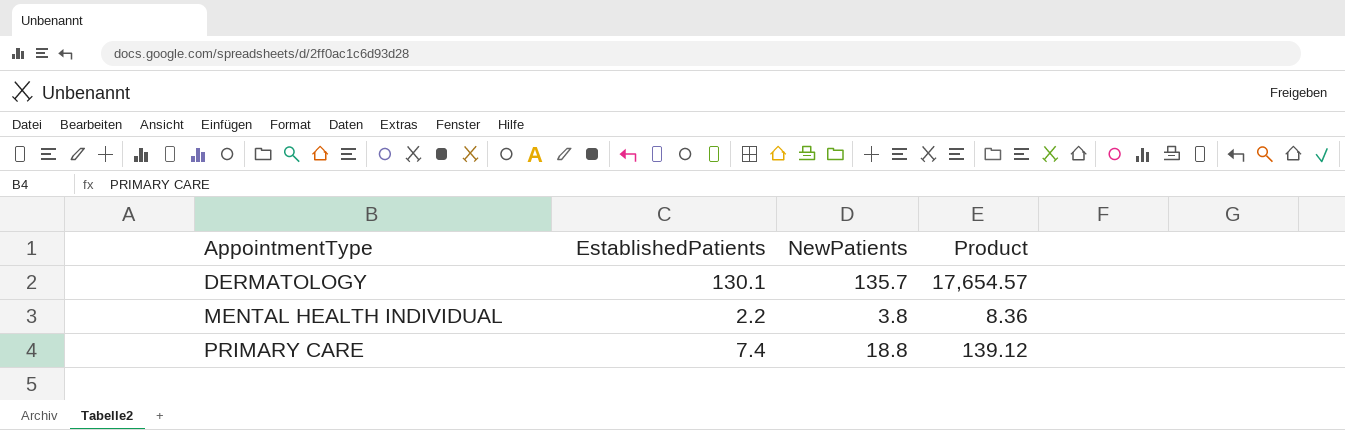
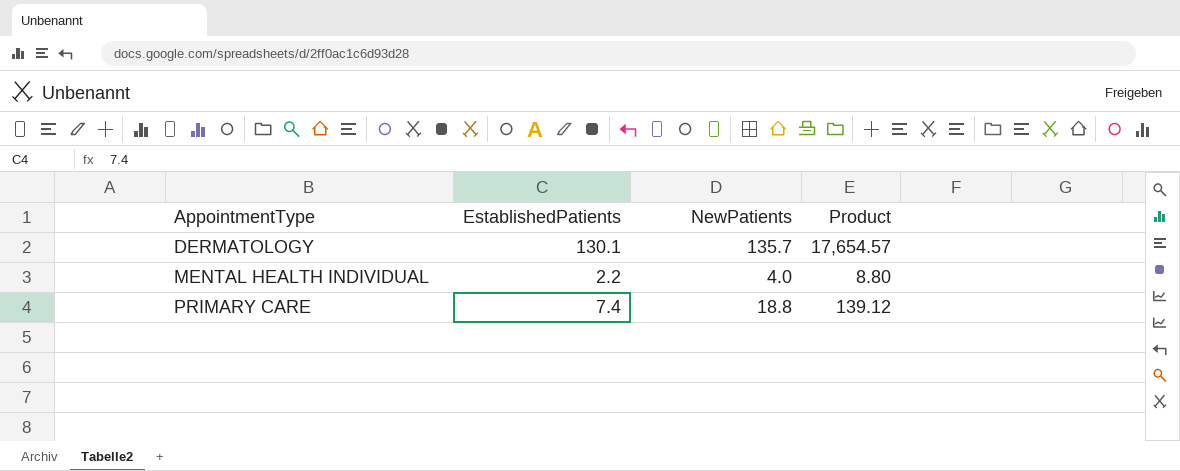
MENTAL HEALTH INDIVIDUAL | NewPatients: 3.8 -> 4.0
MENTAL HEALTH INDIVIDUAL | Product: 8.36 -> 8.80

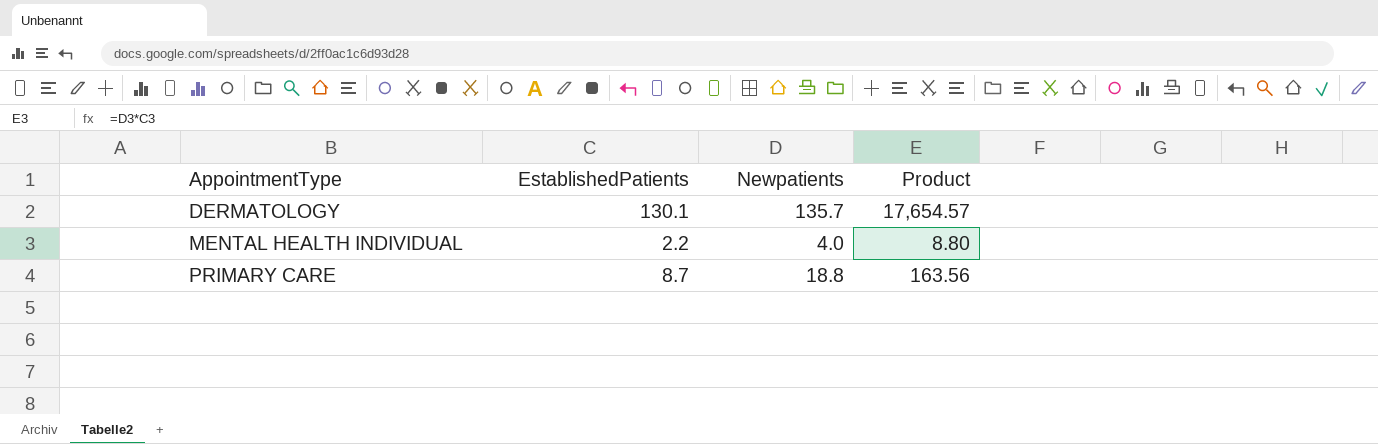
column name: NewPatients -> Newpatients
PRIMARY CARE | EstablishedPatients: 7.4 -> 8.7
PRIMARY CARE | Product: 139.12 -> 163.56

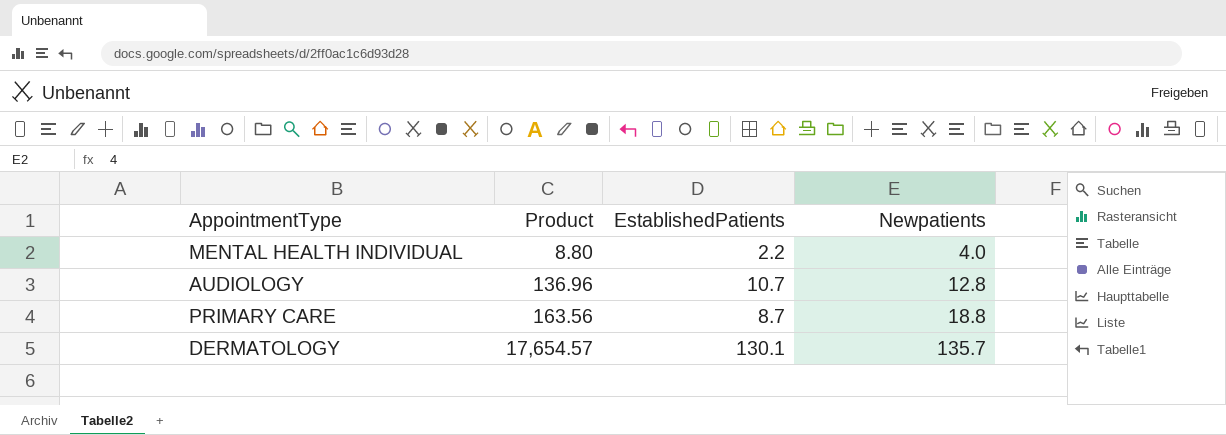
row order: AppointmentType ascending -> Product ascending
column Product | position: 4 -> 2
row AUDIOLOGY: none -> 136.96 | 10.7 | 12.8

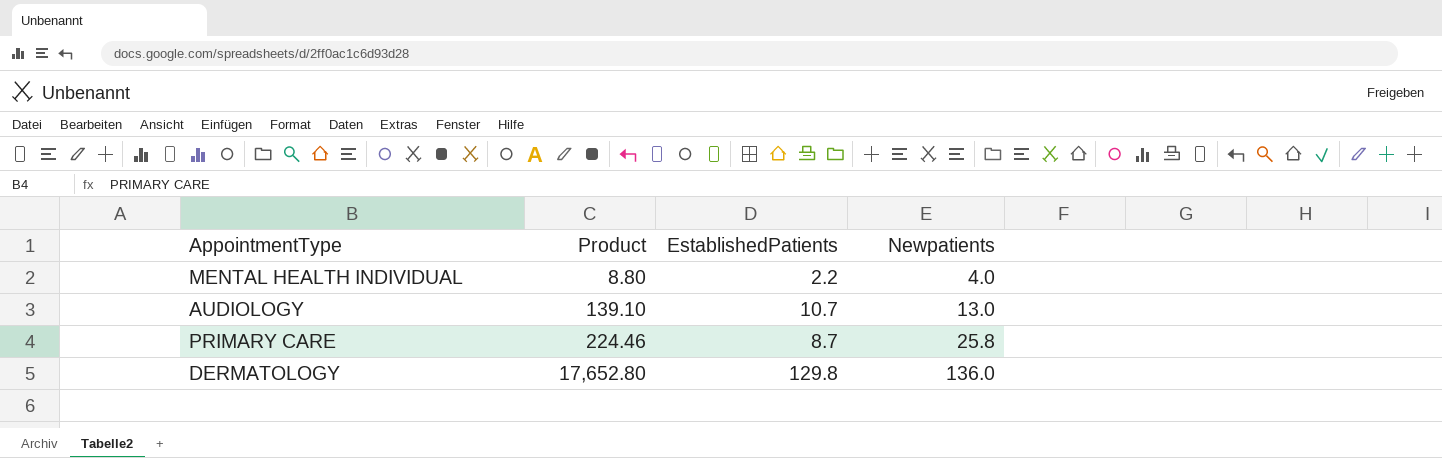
AUDIOLOGY | Product: 136.96 -> 139.10
AUDIOLOGY | Newpatients: 12.8 -> 13.0
PRIMARY CARE | Product: 163.56 -> 224.46
PRIMARY CARE | Newpatients: 18.8 -> 25.8
DERMATOLOGY | Product: 17,654.57 -> 17,652.80
DERMATOLOGY | EstablishedPatients: 130.1 -> 129.8
DERMATOLOGY | Newpatients: 135.7 -> 136.0

